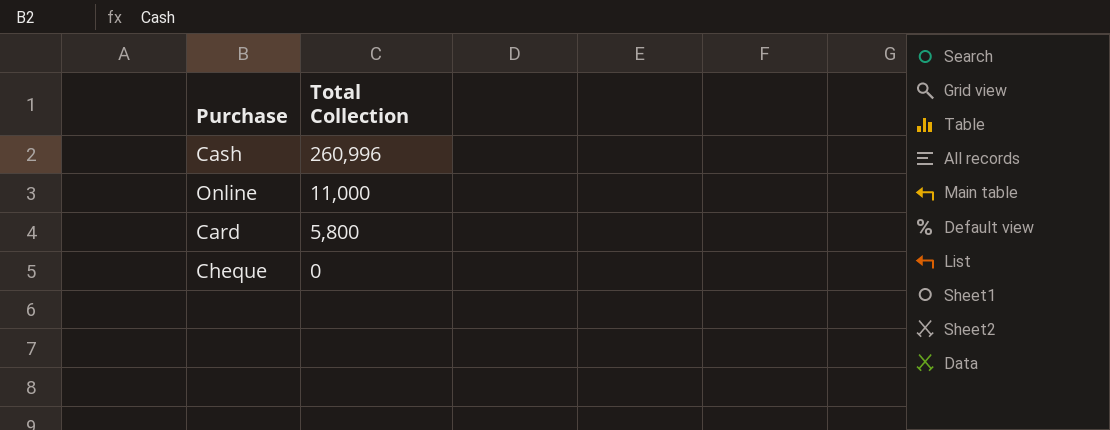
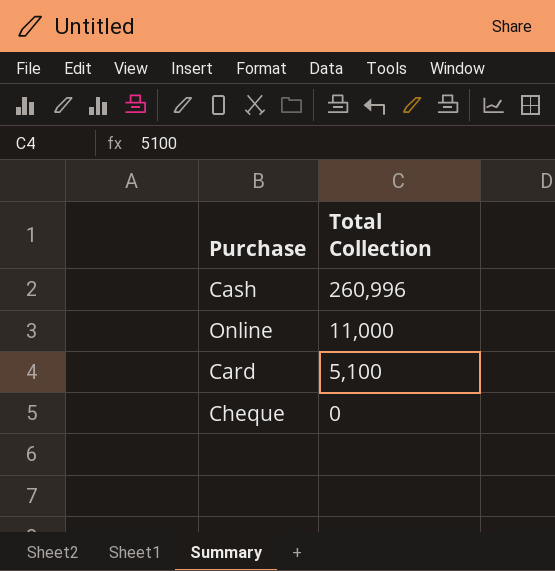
Card | Total Collection: 5,800 -> 5,100

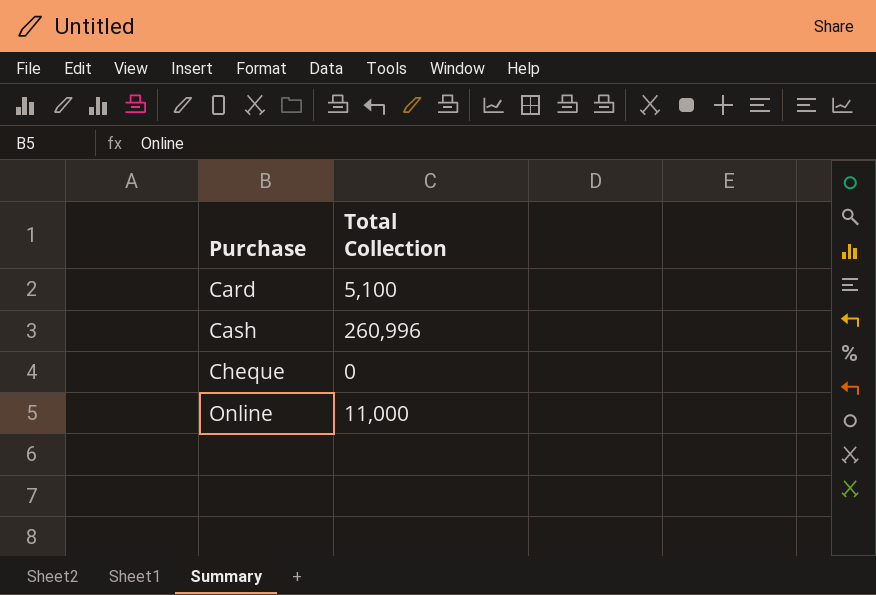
row order: Total Collection descending -> Purchase ascending

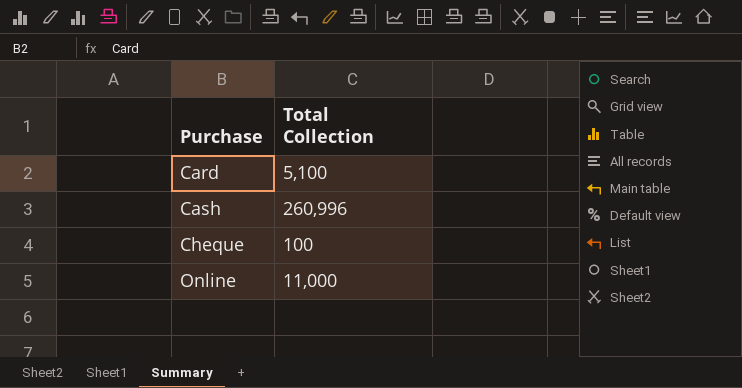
Cheque | Total Collection: 0 -> 100

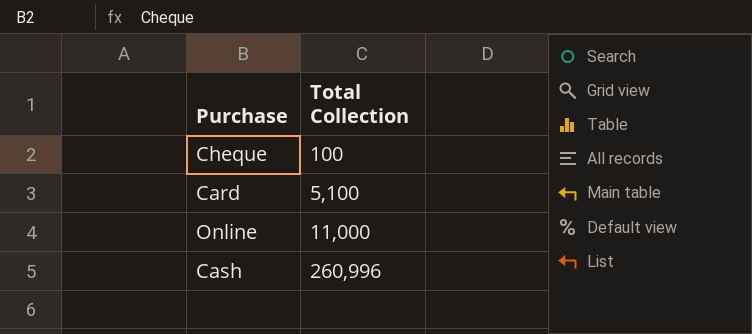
row order: Purchase ascending -> Total Collection ascending

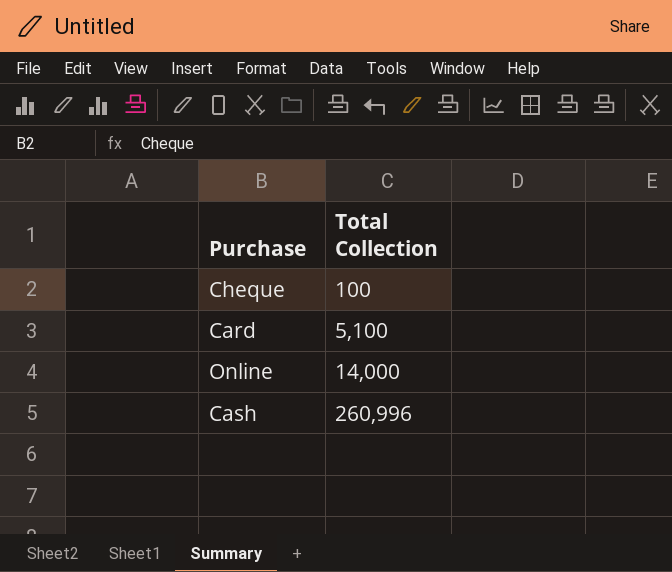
Online | Total Collection: 11,000 -> 14,000

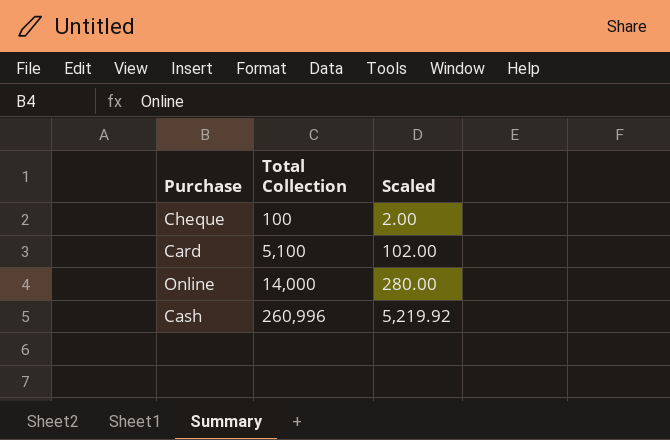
column Scaled | formula: none -> [Total Collection] * 0.02

